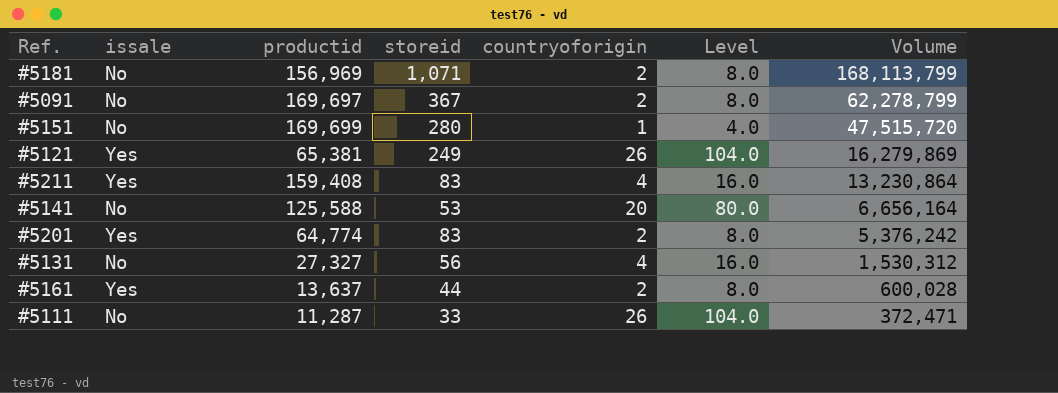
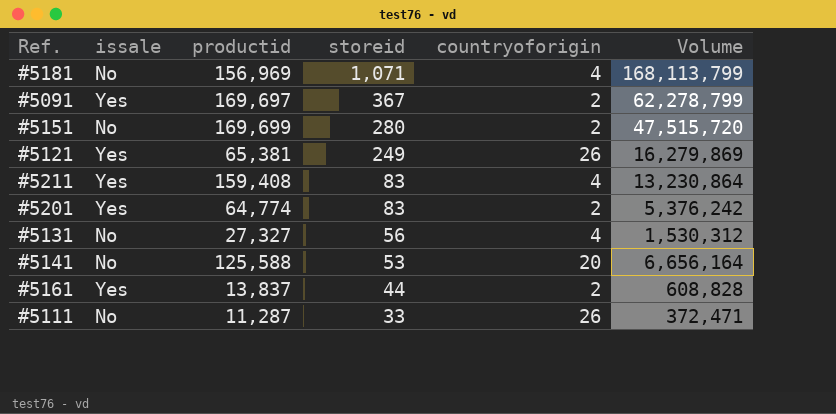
row order: Volume descending -> storeid descending
column Level | formula: [countryoforigin] * 4 -> none
#5181 | countryoforigin: 2 -> 4
#5091 | issale: No -> Yes
#5151 | countryoforigin: 1 -> 2
#5161 | productid: 13,637 -> 13,837
#5161 | Volume: 600,028 -> 608,828

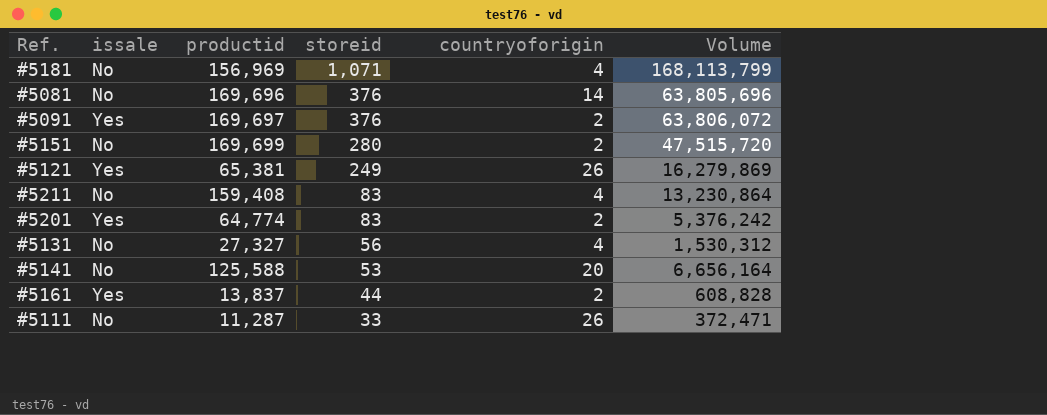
row #5081: none -> No | 169,696 | 376 | 14 | 63,805,696
#5091 | storeid: 367 -> 376
#5091 | Volume: 62,278,799 -> 63,806,072
#5211 | issale: Yes -> No

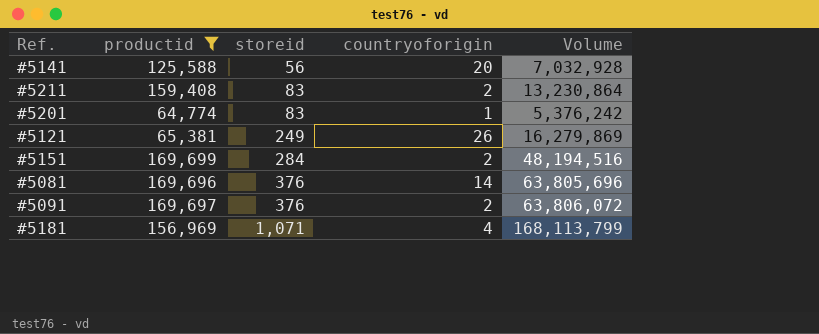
filter: none -> productid >= 64,774
row order: storeid descending -> storeid ascending
column issale | position: 2 -> none
#5141 | storeid: 53 -> 56
#5141 | Volume: 6,656,164 -> 7,032,928
#5211 | countryoforigin: 4 -> 2
#5201 | countryoforigin: 2 -> 1
#5151 | storeid: 280 -> 284
#5151 | Volume: 47,515,720 -> 48,194,516

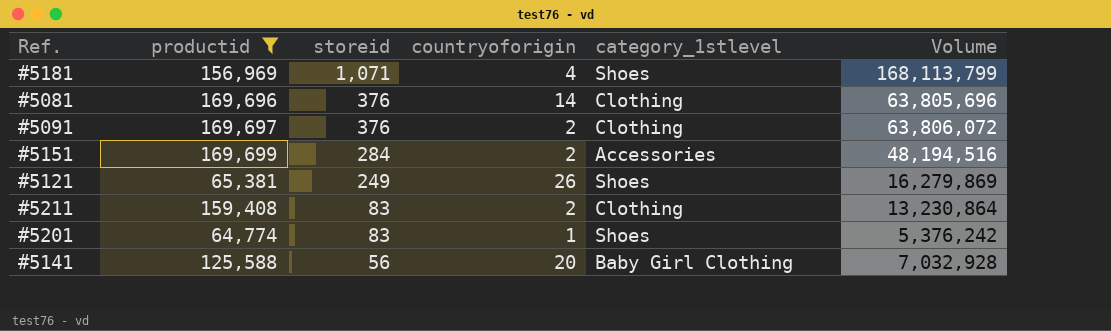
row order: storeid ascending -> storeid descending
column category_1stlevel | position: none -> 5

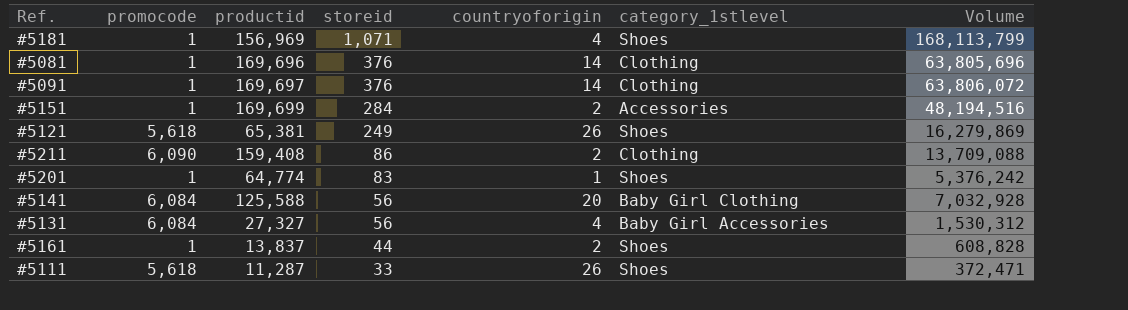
filter: productid >= 64,774 -> none
column promocode | position: none -> 2
#5091 | countryoforigin: 2 -> 14
#5211 | storeid: 83 -> 86
#5211 | Volume: 13,230,864 -> 13,709,088

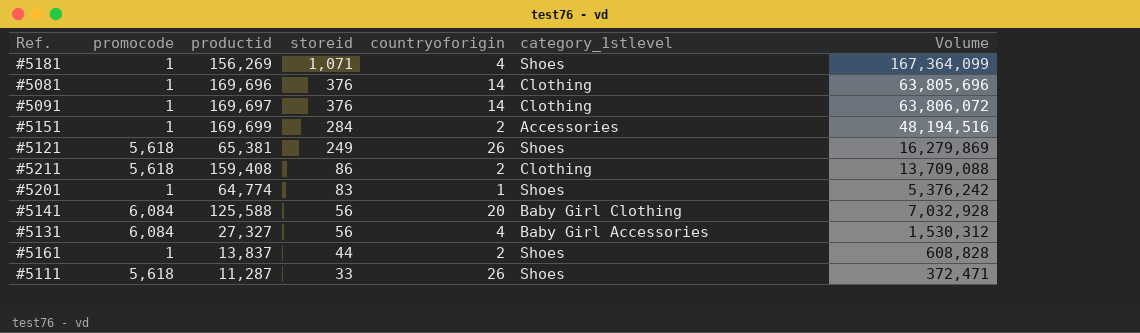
#5181 | productid: 156,969 -> 156,269
#5181 | Volume: 168,113,799 -> 167,364,099
#5211 | promocode: 6,090 -> 5,618

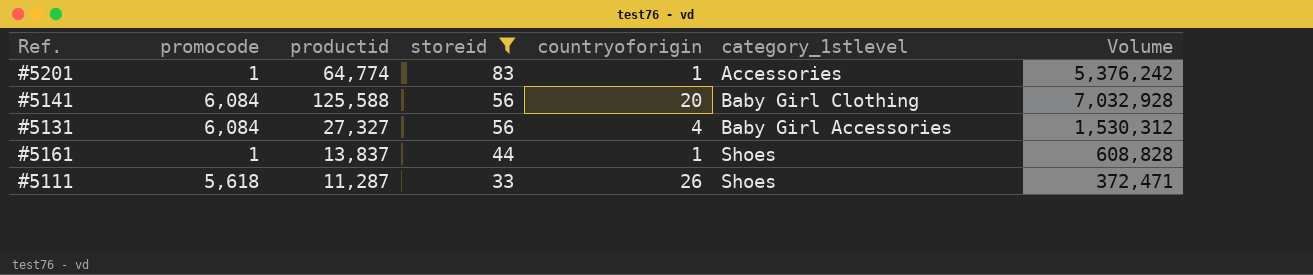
filter: none -> storeid <= 83
#5201 | category_1stlevel: Shoes -> Accessories
#5161 | countryoforigin: 2 -> 1

